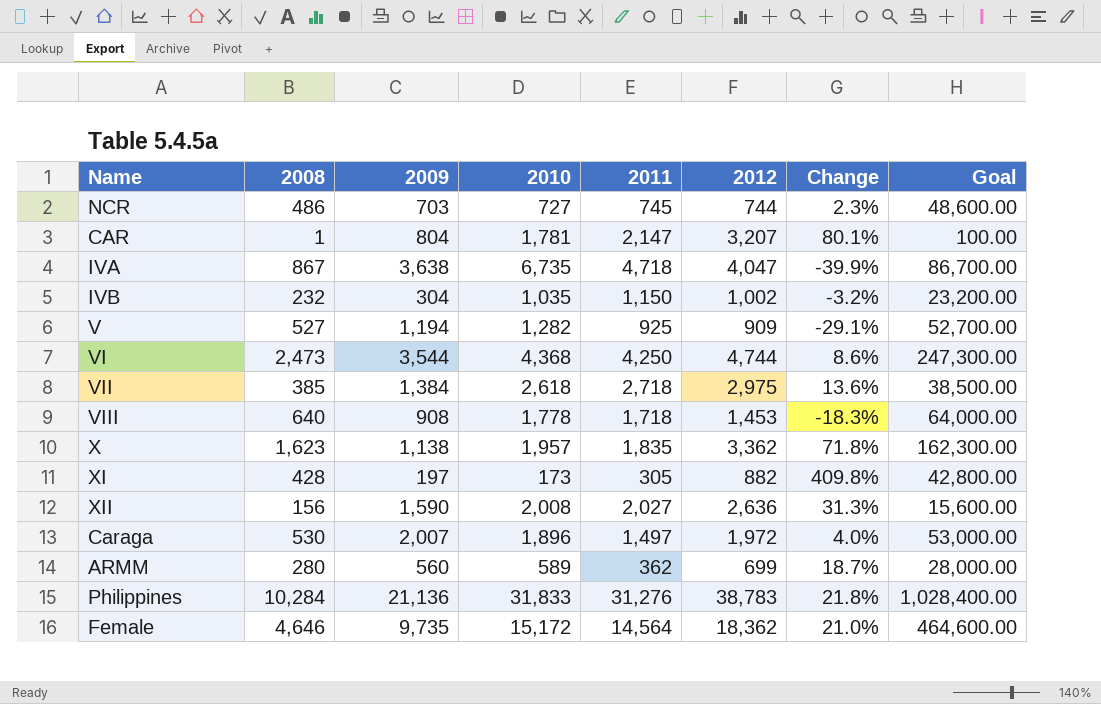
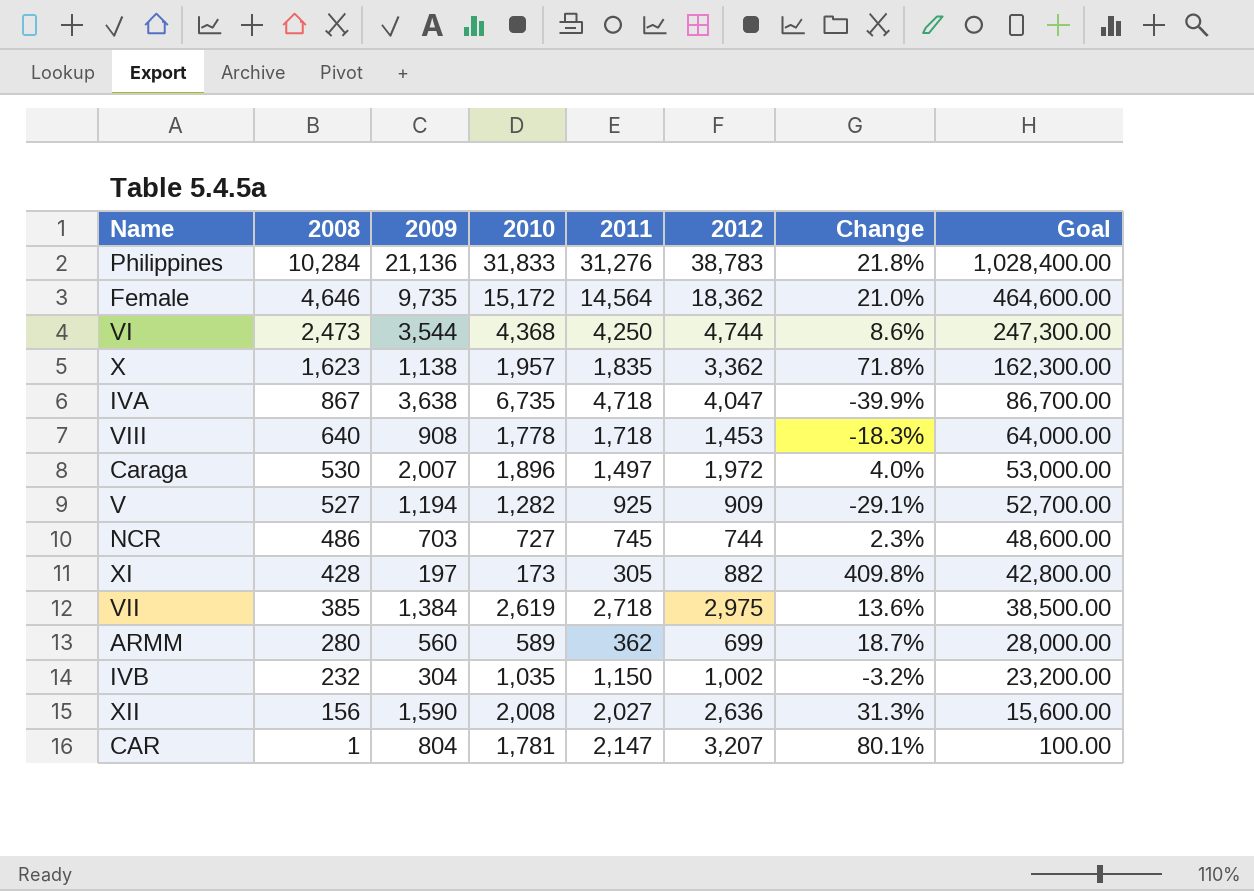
row order: none -> 2008 descending
VII | 2010: 2,618 -> 2,619

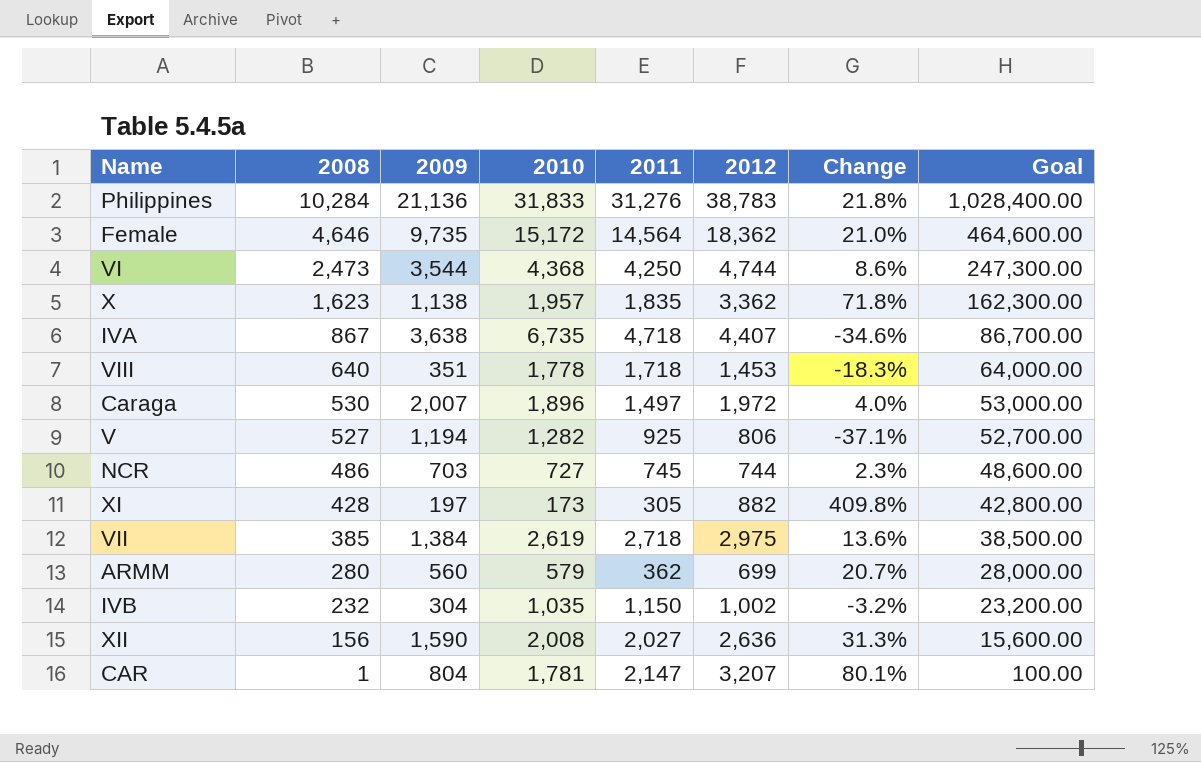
IVA | 2012: 4,047 -> 4,407
IVA | Change: -39.9% -> -34.6%
VIII | 2009: 908 -> 351
V | 2012: 909 -> 806
V | Change: -29.1% -> -37.1%
ARMM | 2010: 589 -> 579
ARMM | Change: 18.7% -> 20.7%

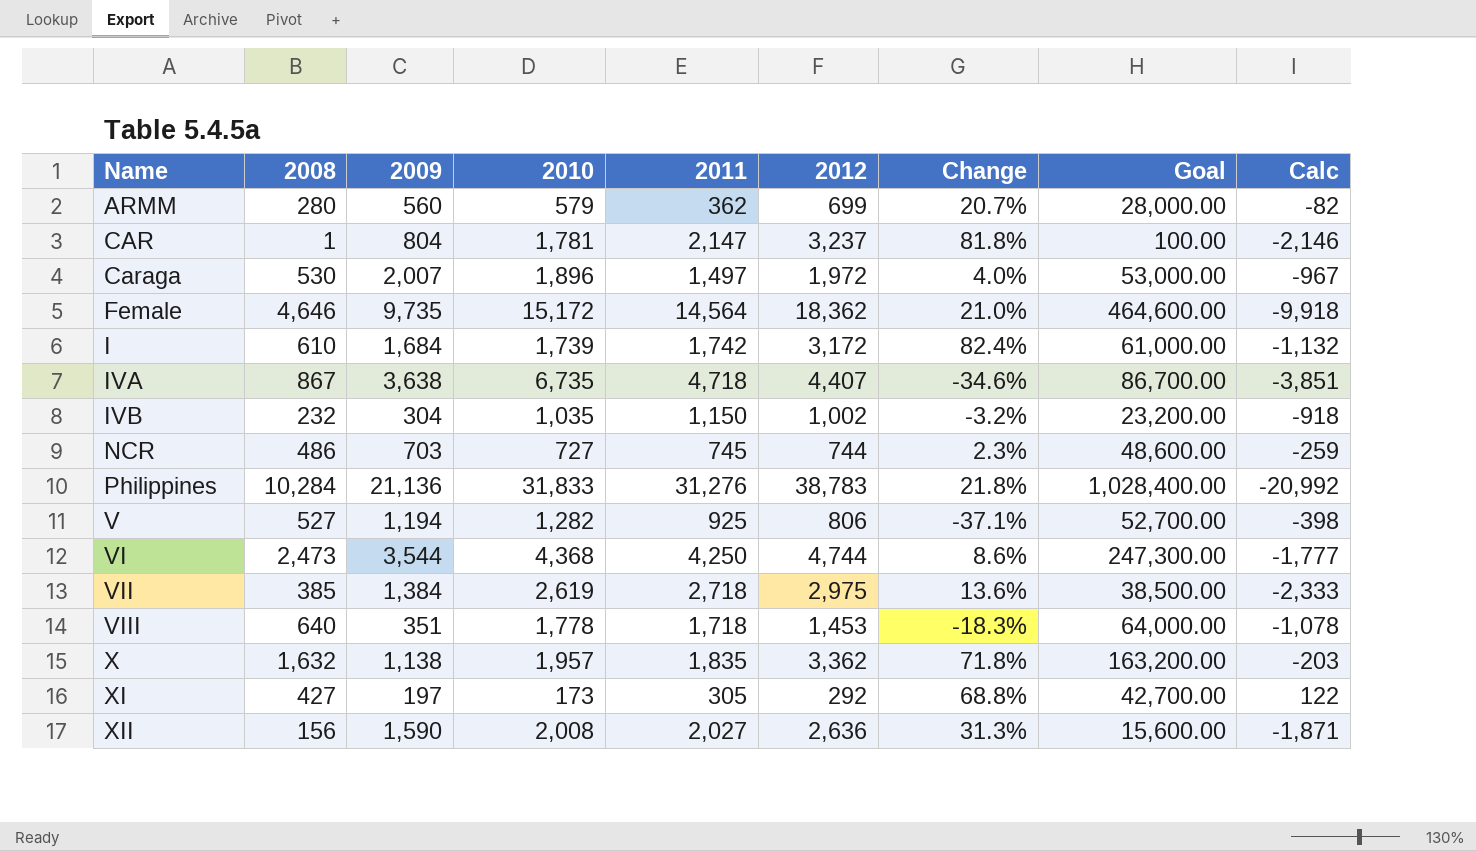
row order: 2008 descending -> Name ascending
column Calc | formula: none -> [2008] - [2011]
CAR | 2012: 3,207 -> 3,237
CAR | Change: 80.1% -> 81.8%
row I: none -> 610 | 1,684 | 1,739 | 1,742 | 3,172 | 82.4% | 61,000.00 | -1,132
X | 2008: 1,623 -> 1,632
X | Goal: 162,300.00 -> 163,200.00
XI | 2008: 428 -> 427
XI | 2012: 882 -> 292
XI | Change: 409.8% -> 68.8%
XI | Goal: 42,800.00 -> 42,700.00

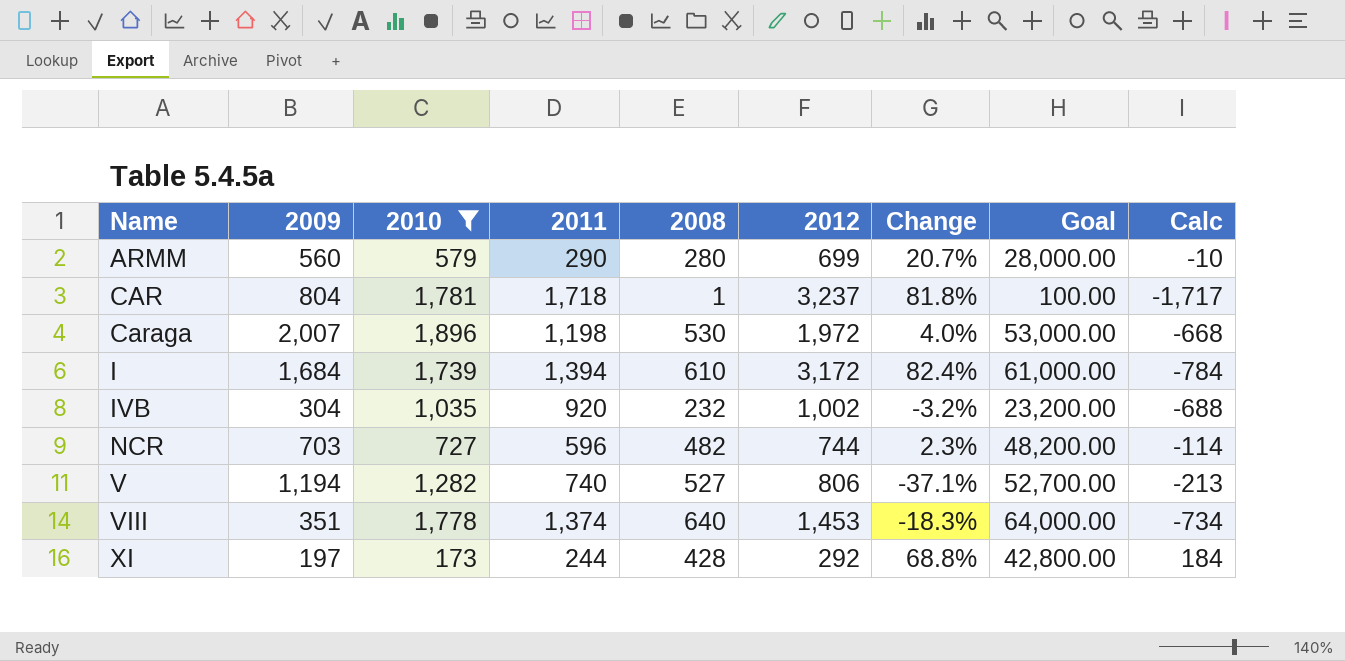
filter: none -> 2010 <= 1,896
column 2008 | position: 2 -> 5
ARMM | 2011: 362 -> 290
ARMM | Calc: -82 -> -10
CAR | 2011: 2,147 -> 1,718
CAR | Calc: -2,146 -> -1,717
Caraga | 2011: 1,497 -> 1,198
Caraga | Calc: -967 -> -668
I | 2011: 1,742 -> 1,394
I | Calc: -1,132 -> -784
IVB | 2011: 1,150 -> 920
IVB | Calc: -918 -> -688
NCR | 2011: 745 -> 596
NCR | 2008: 486 -> 482
NCR | Goal: 48,600.00 -> 48,200.00
NCR | Calc: -259 -> -114
V | 2011: 925 -> 740
V | Calc: -398 -> -213
VIII | 2011: 1,718 -> 1,374
VIII | Calc: -1,078 -> -734
XI | 2011: 305 -> 244
XI | 2008: 427 -> 428
XI | Goal: 42,700.00 -> 42,800.00
XI | Calc: 122 -> 184

